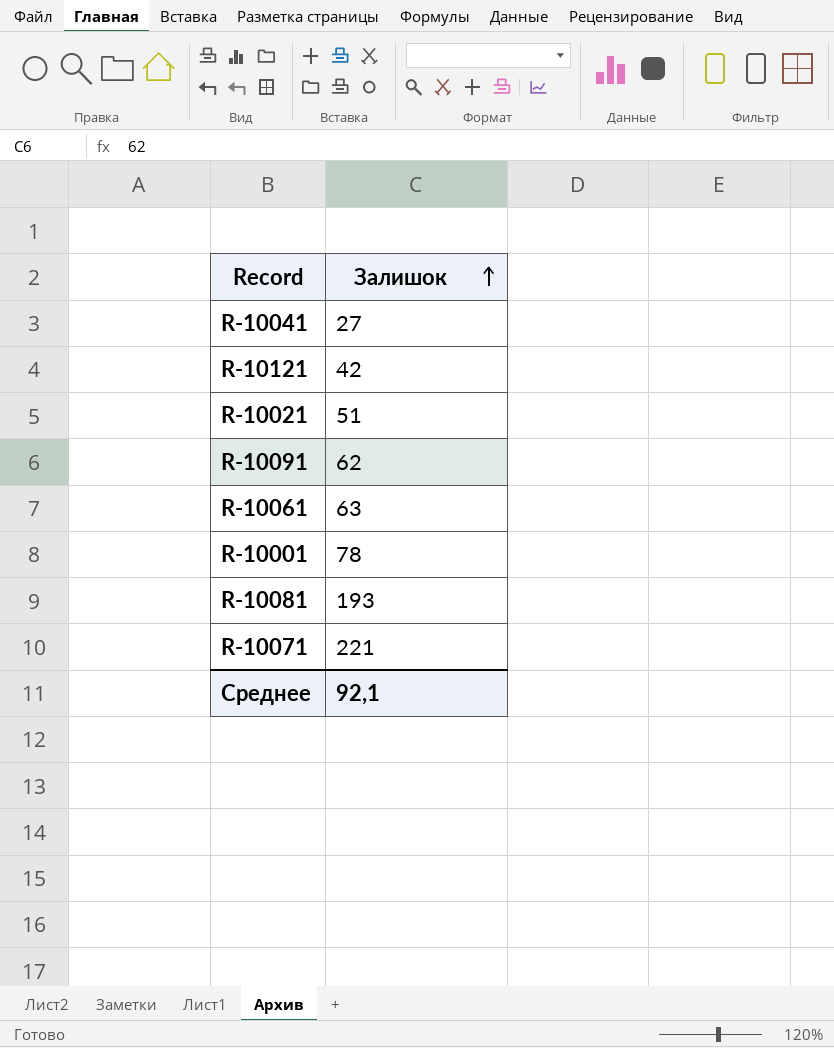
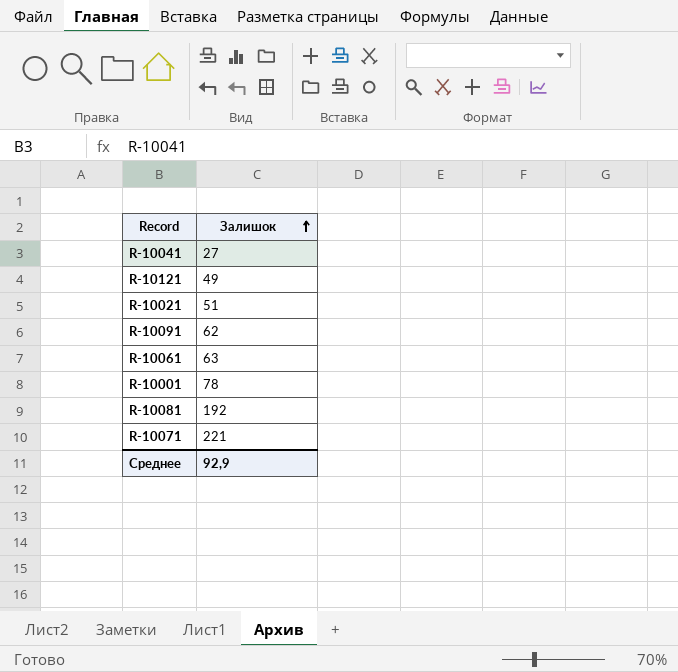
R-10121 | Залишок: 42 -> 49
R-10081 | Залишок: 193 -> 192
Среднее | Залишок: 92,1 -> 92,9

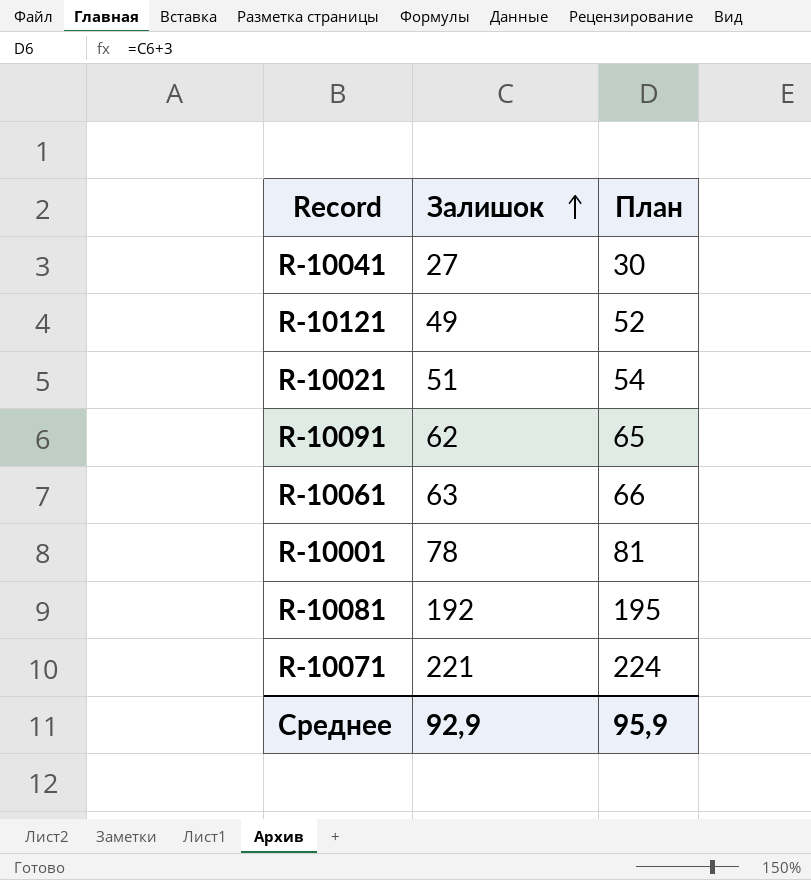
column План | formula: none -> [Залишок] + 3

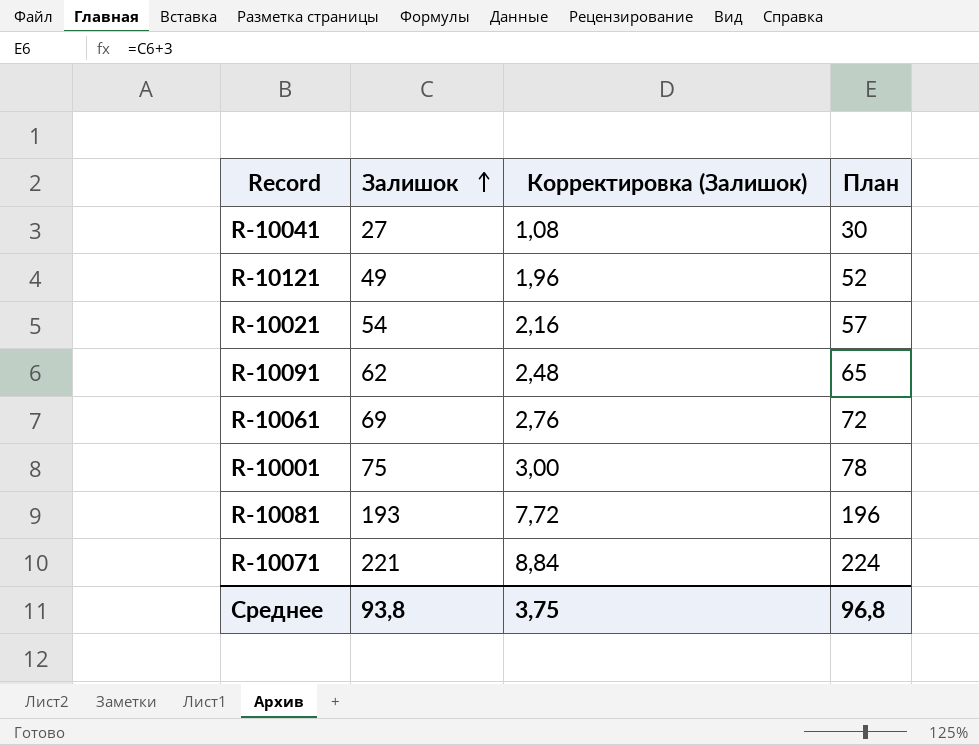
column Корректировка (Залишок) | formula: none -> [Залишок] * 0,04
R-10021 | Залишок: 51 -> 54
R-10021 | План: 54 -> 57
R-10061 | Залишок: 63 -> 69
R-10061 | План: 66 -> 72
R-10001 | Залишок: 78 -> 75
R-10001 | План: 81 -> 78
R-10081 | Залишок: 192 -> 193
R-10081 | План: 195 -> 196
Среднее | Залишок: 92,9 -> 93,8
Среднее | План: 95,9 -> 96,8

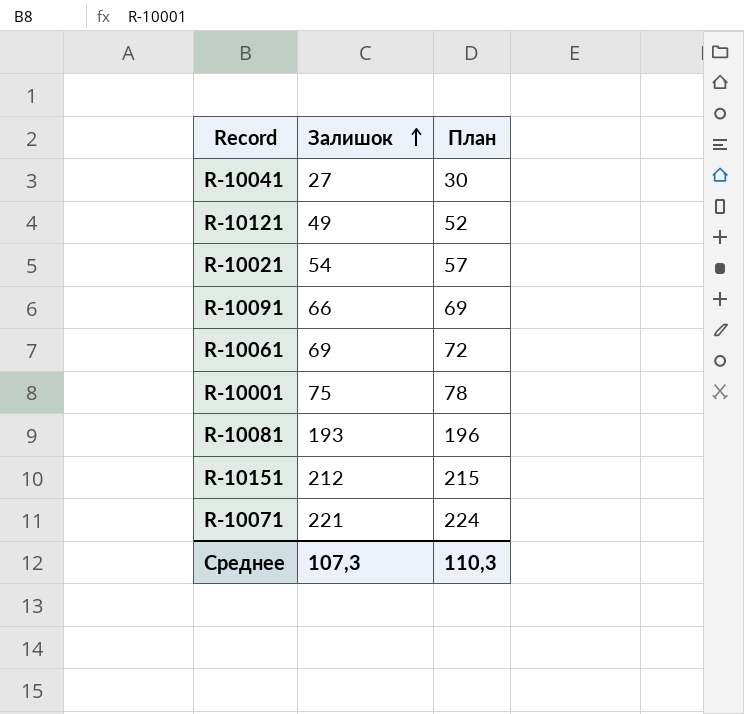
column Корректировка (Залишок) | formula: [Залишок] * 0,04 -> none
R-10091 | Залишок: 62 -> 66
R-10091 | План: 65 -> 69
row R-10151: none -> 212 | 215
Среднее | Залишок: 93,8 -> 107,3
Среднее | План: 96,8 -> 110,3

